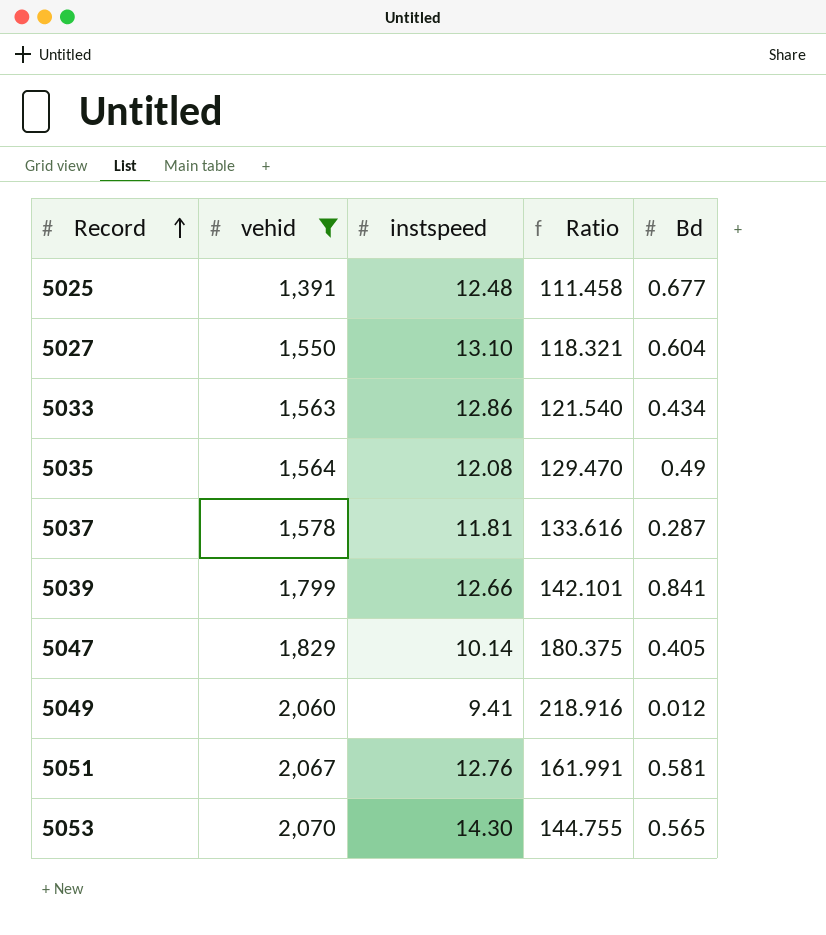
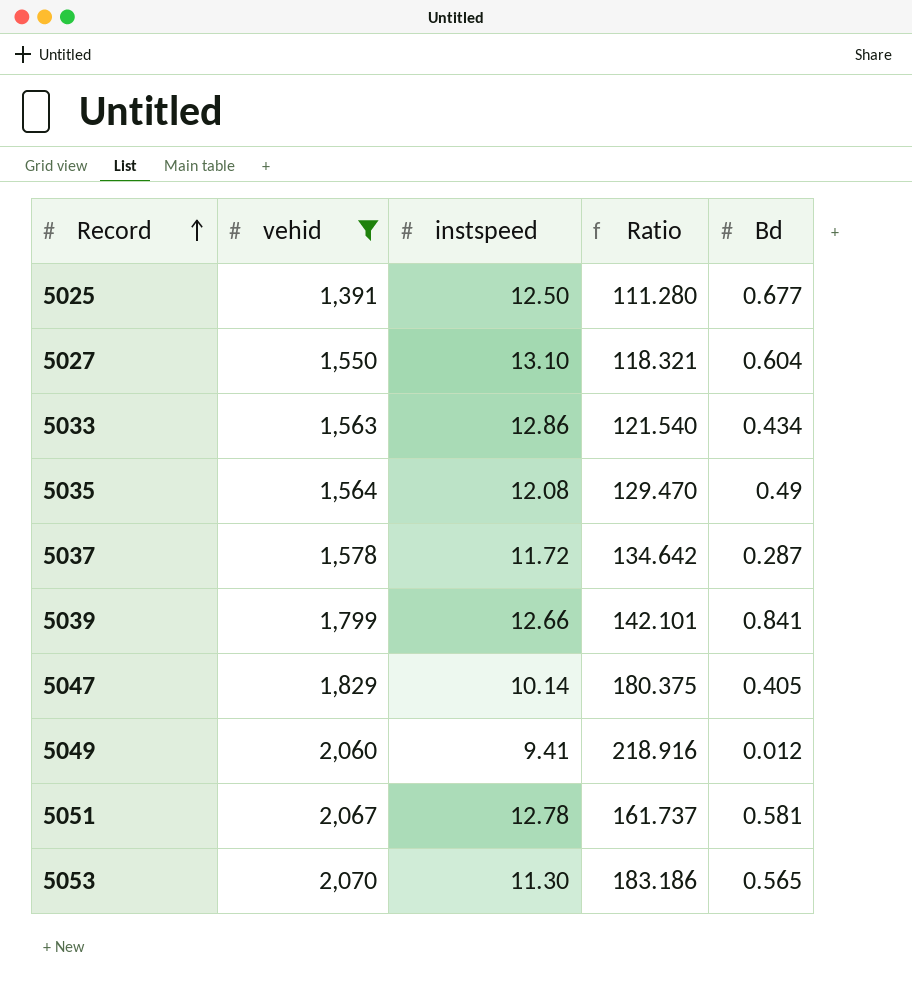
5025 | instspeed: 12.48 -> 12.50
5025 | Ratio: 111.458 -> 111.280
5037 | instspeed: 11.81 -> 11.72
5037 | Ratio: 133.616 -> 134.642
5051 | instspeed: 12.76 -> 12.78
5051 | Ratio: 161.991 -> 161.737
5053 | instspeed: 14.30 -> 11.30
5053 | Ratio: 144.755 -> 183.186

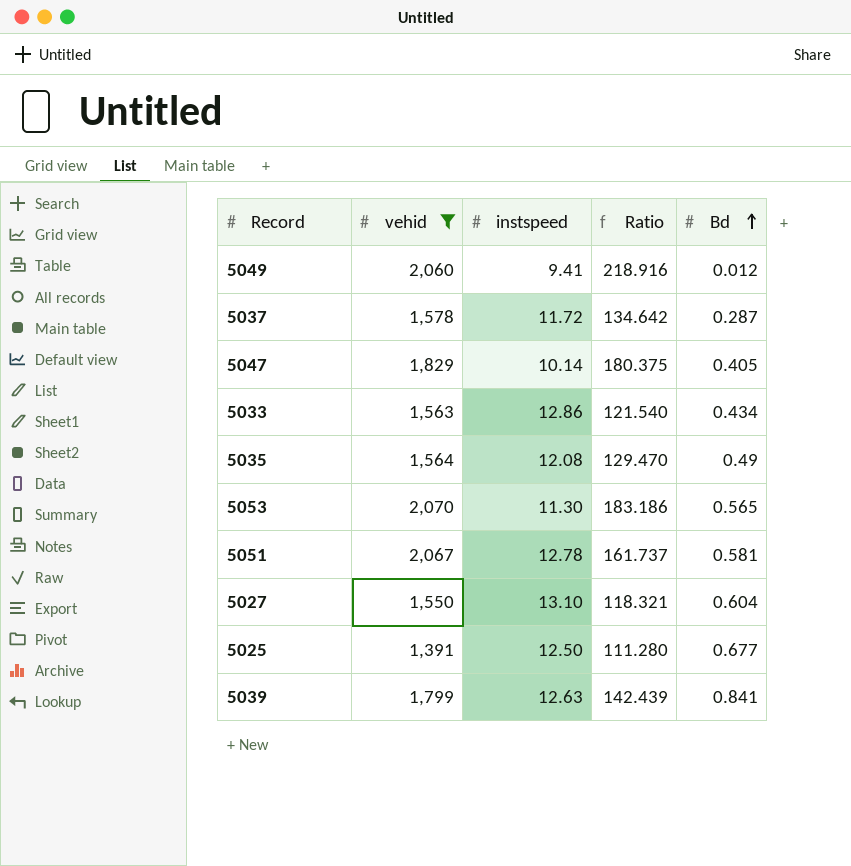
row order: Record ascending -> Bd ascending
5039 | instspeed: 12.66 -> 12.63
5039 | Ratio: 142.101 -> 142.439

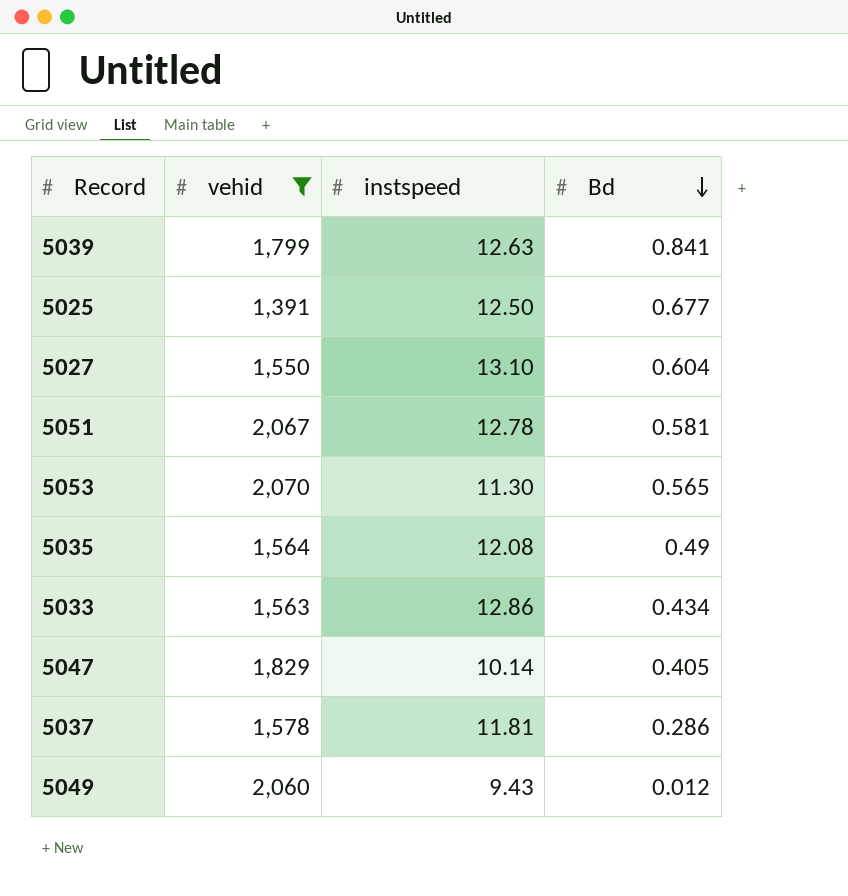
row order: Bd ascending -> Bd descending
column Ratio | formula: [vehid] / [instspeed] -> none
5037 | instspeed: 11.72 -> 11.81
5037 | Bd: 0.287 -> 0.286
5049 | instspeed: 9.41 -> 9.43

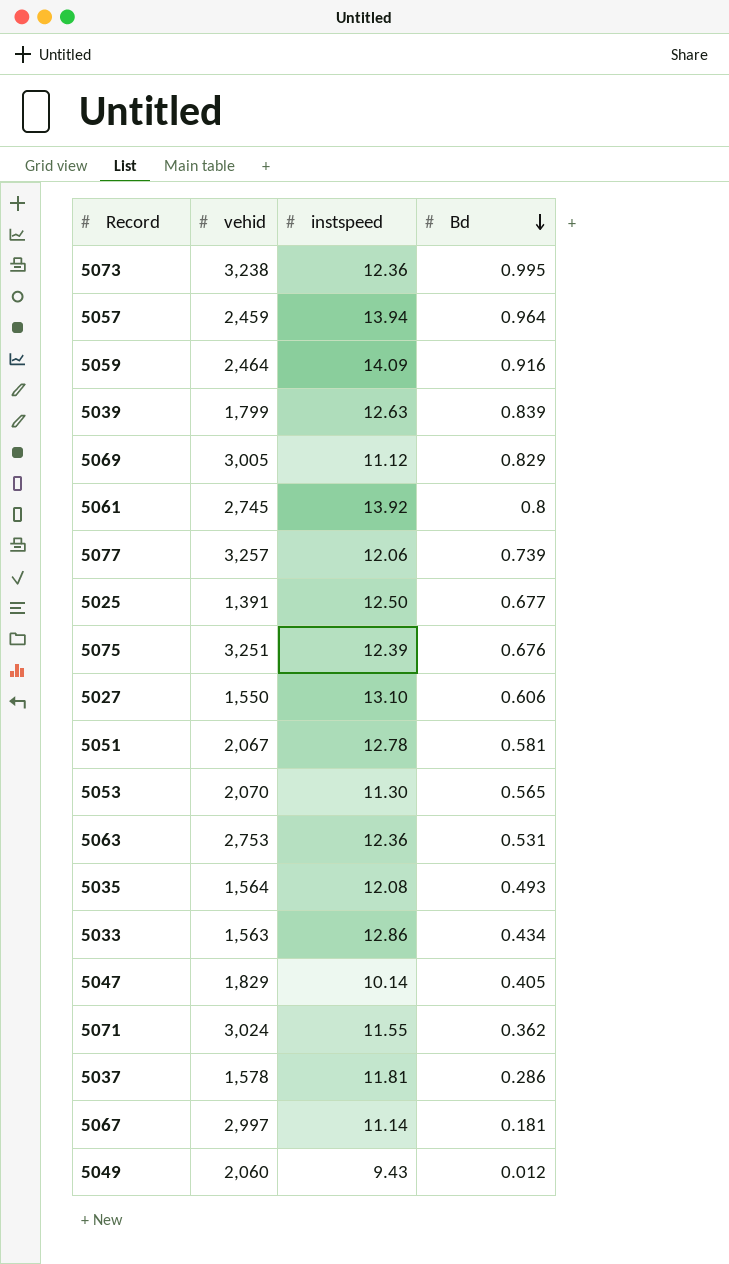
filter: vehid <= 2,070 -> none
5039 | Bd: 0.841 -> 0.839
5027 | Bd: 0.604 -> 0.606
5035 | Bd: 0.49 -> 0.493

